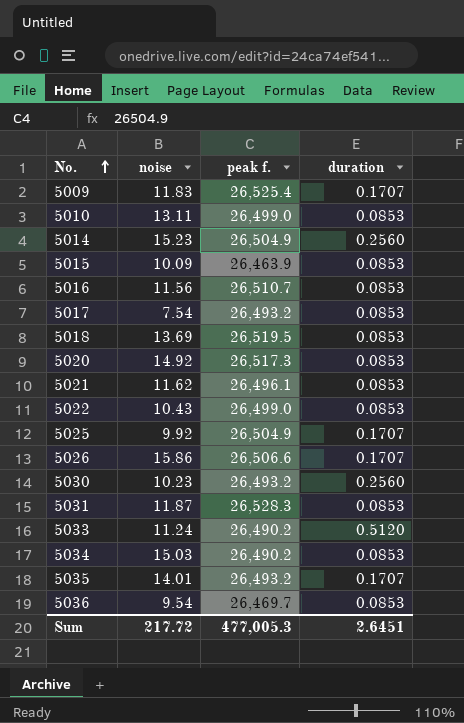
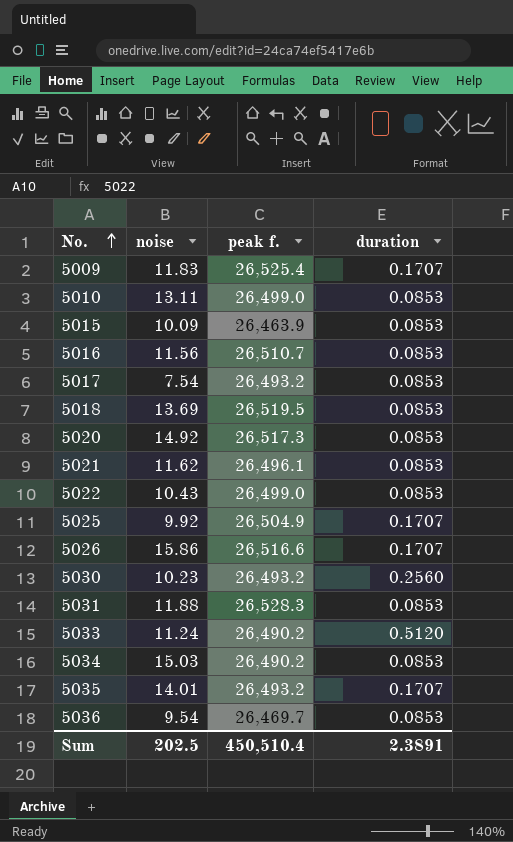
row 5014: 15.23 | 26,504.9 | 0.2560 -> none
5026 | peak f.: 26,506.6 -> 26,516.6
5031 | noise: 11.87 -> 11.88
Sum | noise: 217.72 -> 202.5
Sum | peak f.: 477,005.3 -> 450,510.4
Sum | duration: 2.6451 -> 2.3891

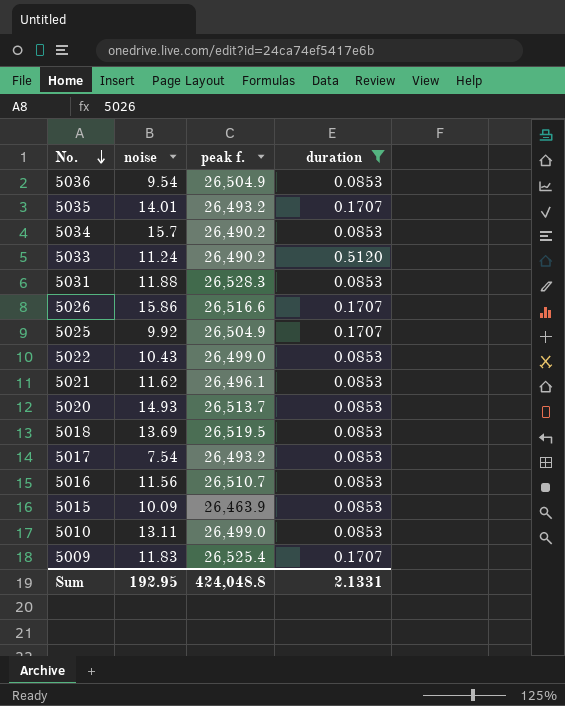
filter: none -> duration != 0.2560
row order: No. ascending -> No. descending
5036 | peak f.: 26,469.7 -> 26,504.9
5034 | noise: 15.03 -> 15.7
5020 | noise: 14.92 -> 14.93
5020 | peak f.: 26,517.3 -> 26,513.7
Sum | noise: 202.5 -> 192.95
Sum | peak f.: 450,510.4 -> 424,048.8
Sum | duration: 2.3891 -> 2.1331

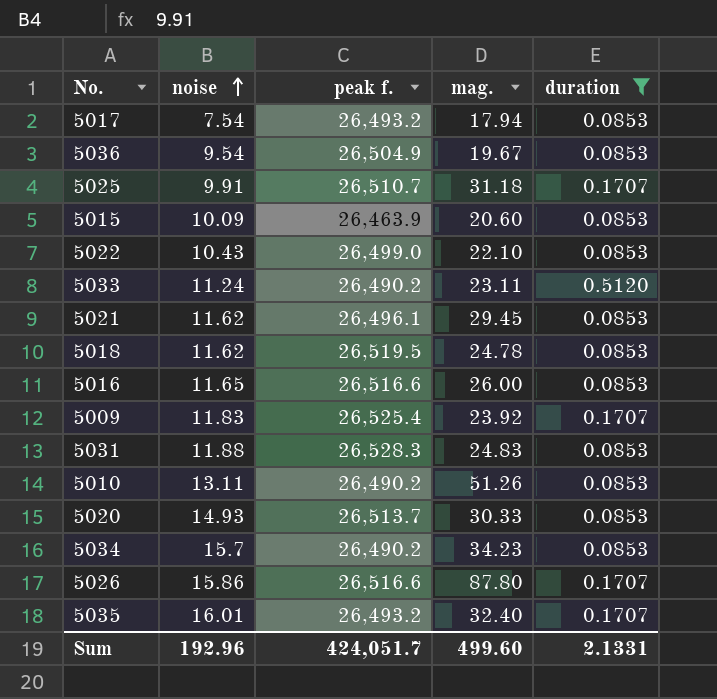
row order: No. descending -> noise ascending
column mag. | position: none -> 4
5025 | noise: 9.92 -> 9.91
5025 | peak f.: 26,504.9 -> 26,510.7
5018 | noise: 13.69 -> 11.62
5016 | noise: 11.56 -> 11.65
5016 | peak f.: 26,510.7 -> 26,516.6
5010 | peak f.: 26,499.0 -> 26,490.2
5035 | noise: 14.01 -> 16.01
Sum | noise: 192.95 -> 192.96
Sum | peak f.: 424,048.8 -> 424,051.7

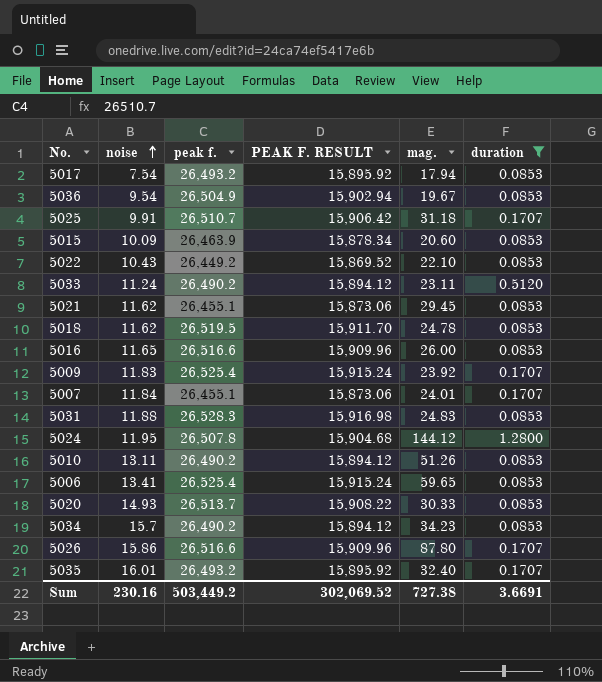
column PEAK F. RESULT | formula: none -> [peak f.] * 0.6
5022 | peak f.: 26,499.0 -> 26,449.2
5021 | peak f.: 26,496.1 -> 26,455.1
row 5007: none -> 11.84 | 26,455.1 | 15,873.06 | 24.01 | 0.1707
row 5024: none -> 11.95 | 26,507.8 | 15,904.68 | 144.12 | 1.2800
row 5006: none -> 13.41 | 26,525.4 | 15,915.24 | 59.65 | 0.0853
Sum | noise: 192.96 -> 230.16
Sum | peak f.: 424,051.7 -> 503,449.2
Sum | mag.: 499.60 -> 727.38
Sum | duration: 2.1331 -> 3.6691

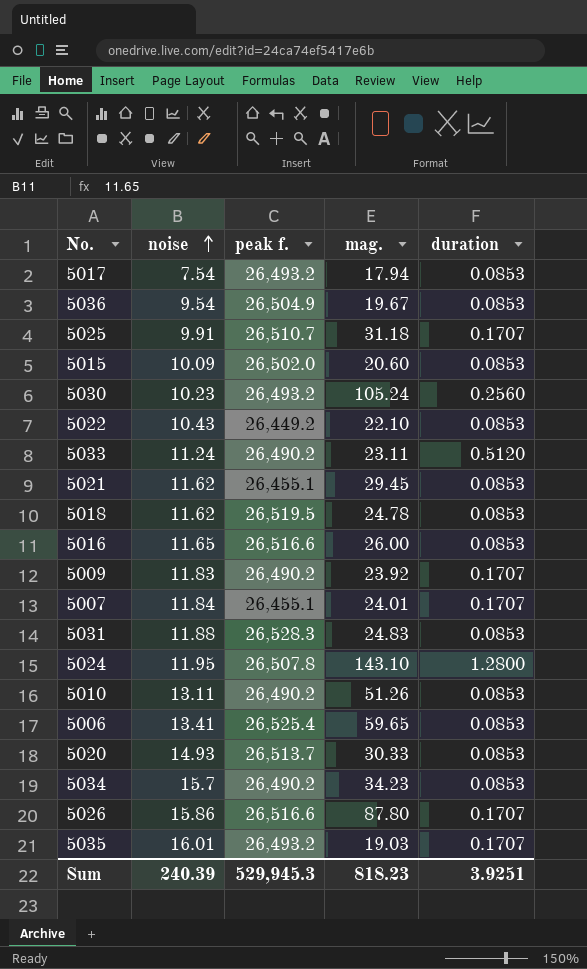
filter: duration != 0.2560 -> none
column PEAK F. RESULT | formula: [peak f.] * 0.6 -> none
5015 | peak f.: 26,463.9 -> 26,502.0
5009 | peak f.: 26,525.4 -> 26,490.2
5024 | mag.: 144.12 -> 143.10
5035 | mag.: 32.40 -> 19.03
Sum | noise: 230.16 -> 240.39
Sum | peak f.: 503,449.2 -> 529,945.3
Sum | mag.: 727.38 -> 818.23
Sum | duration: 3.6691 -> 3.9251

